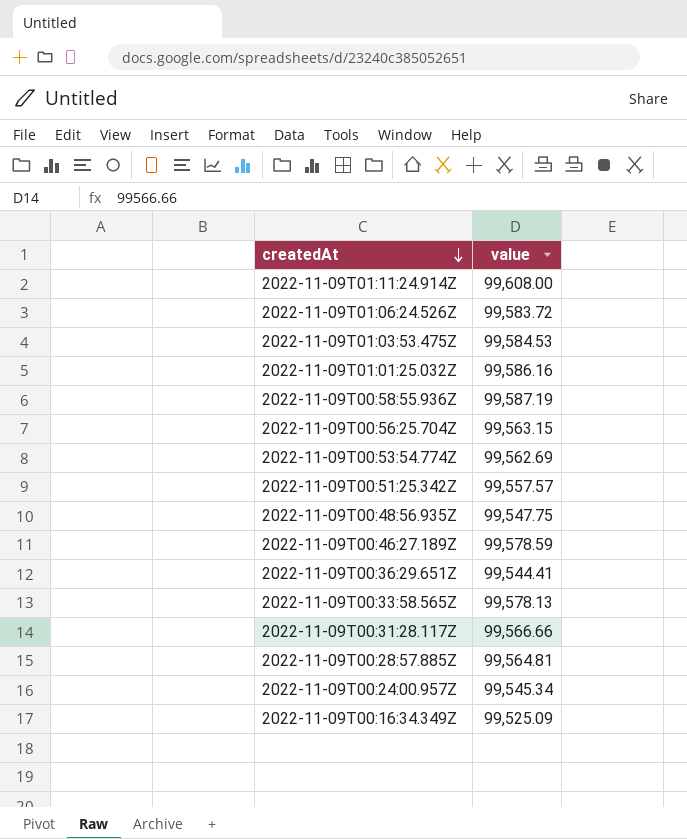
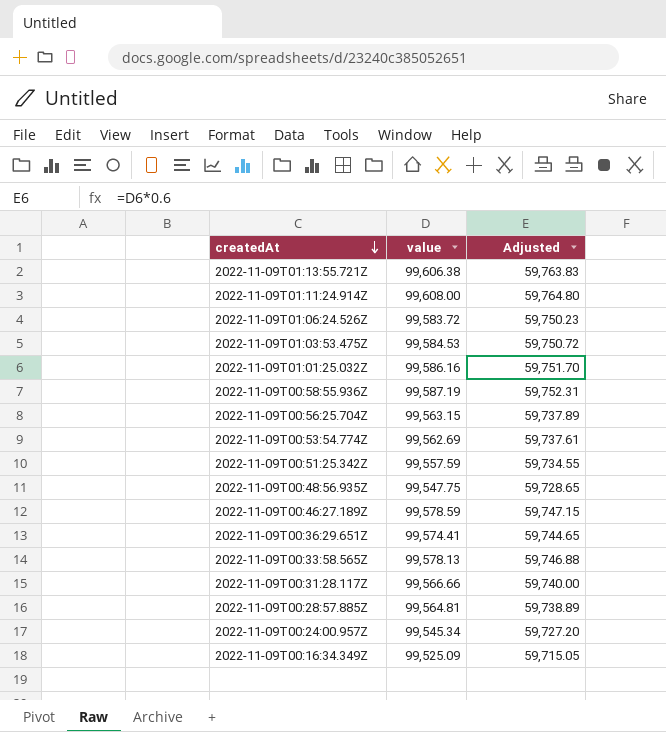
column Adjusted | formula: none -> [value] * 0.6
row 2022-11-09T01:13:55.721Z: none -> 99,606.38 | 59,763.83
2022-11-09T00:51:25.342Z | value: 99,557.57 -> 99,557.59
2022-11-09T00:36:29.651Z | value: 99,544.41 -> 99,574.41

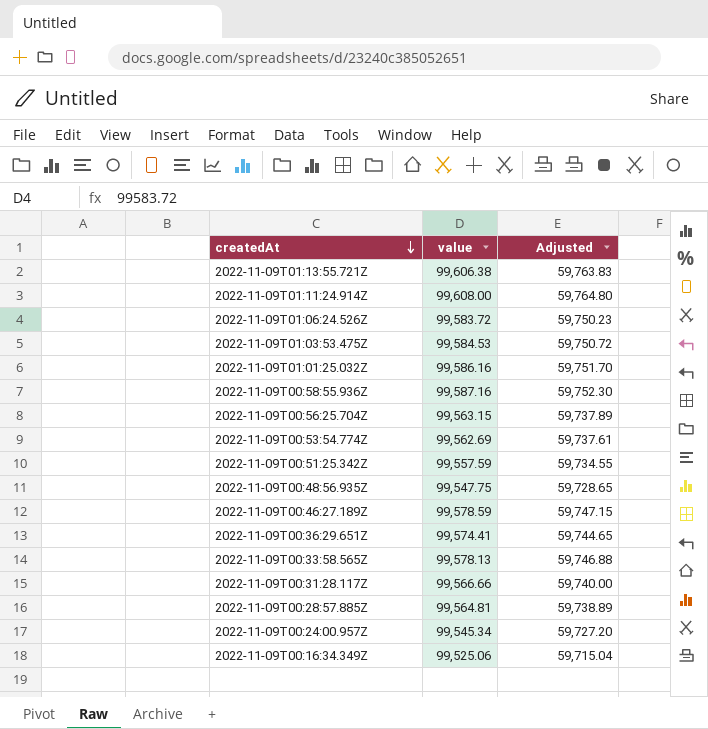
2022-11-09T00:58:55.936Z | value: 99,587.19 -> 99,587.16
2022-11-09T00:58:55.936Z | Adjusted: 59,752.31 -> 59,752.30
2022-11-09T00:16:34.349Z | value: 99,525.09 -> 99,525.06
2022-11-09T00:16:34.349Z | Adjusted: 59,715.05 -> 59,715.04

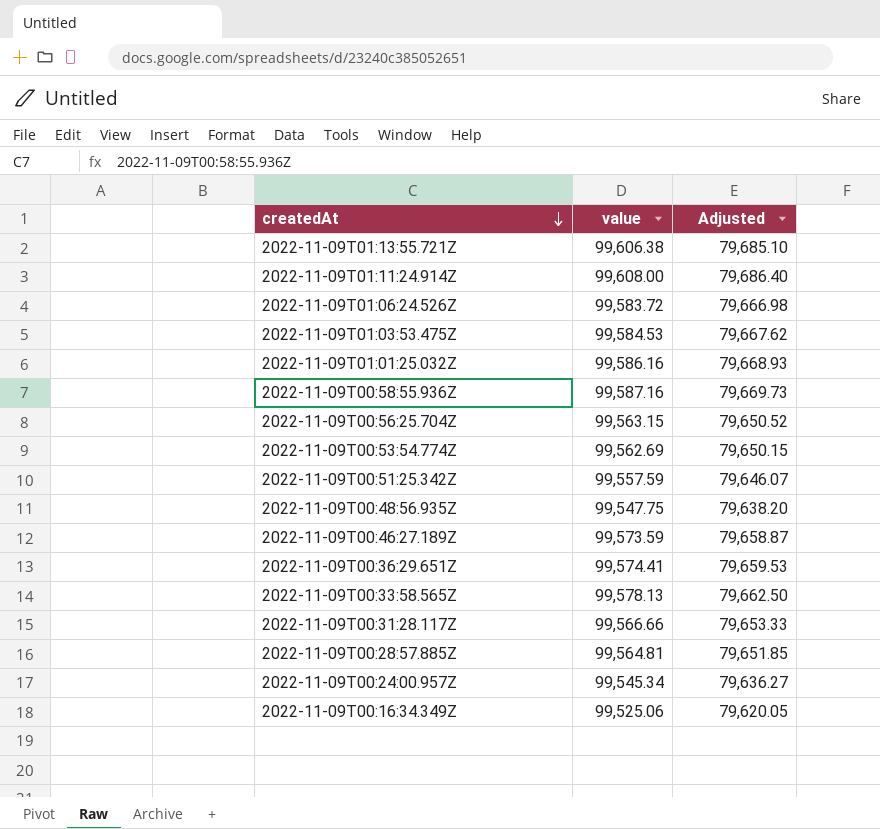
column Adjusted | formula: [value] * 0.6 -> [value] * 0.8
2022-11-09T00:46:27.189Z | value: 99,578.59 -> 99,573.59

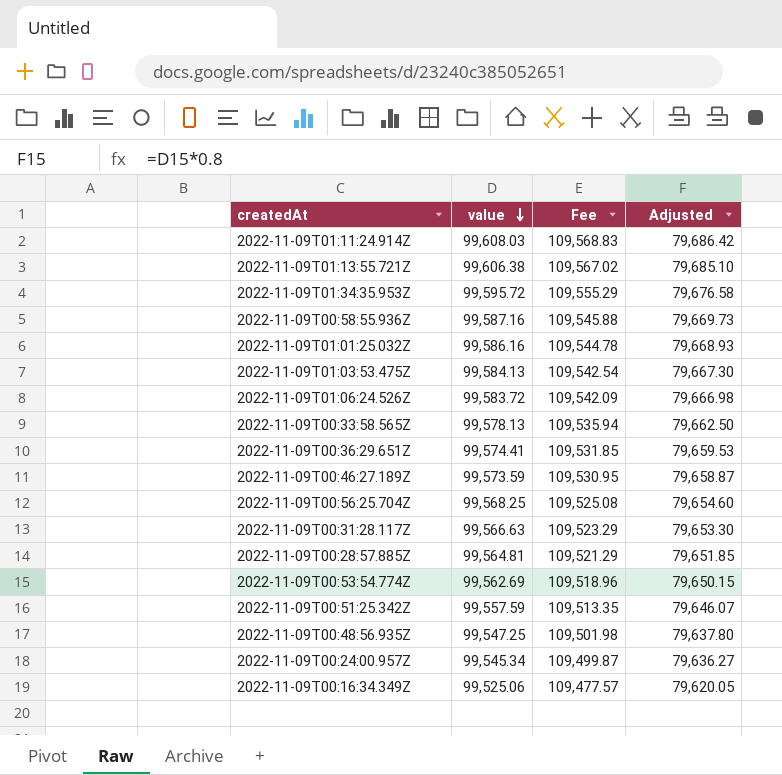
row order: createdAt descending -> value descending
column Fee | formula: none -> [value] * 1.1
2022-11-09T01:11:24.914Z | value: 99,608.00 -> 99,608.03
2022-11-09T01:11:24.914Z | Adjusted: 79,686.40 -> 79,686.42
row 2022-11-09T01:34:35.953Z: none -> 99,595.72 | 109,555.29 | 79,676.58
2022-11-09T01:03:53.475Z | value: 99,584.53 -> 99,584.13
2022-11-09T01:03:53.475Z | Adjusted: 79,667.62 -> 79,667.30
2022-11-09T00:56:25.704Z | value: 99,563.15 -> 99,568.25
2022-11-09T00:56:25.704Z | Adjusted: 79,650.52 -> 79,654.60
2022-11-09T00:31:28.117Z | value: 99,566.66 -> 99,566.63
2022-11-09T00:31:28.117Z | Adjusted: 79,653.33 -> 79,653.30
2022-11-09T00:48:56.935Z | value: 99,547.75 -> 99,547.25
2022-11-09T00:48:56.935Z | Adjusted: 79,638.20 -> 79,637.80

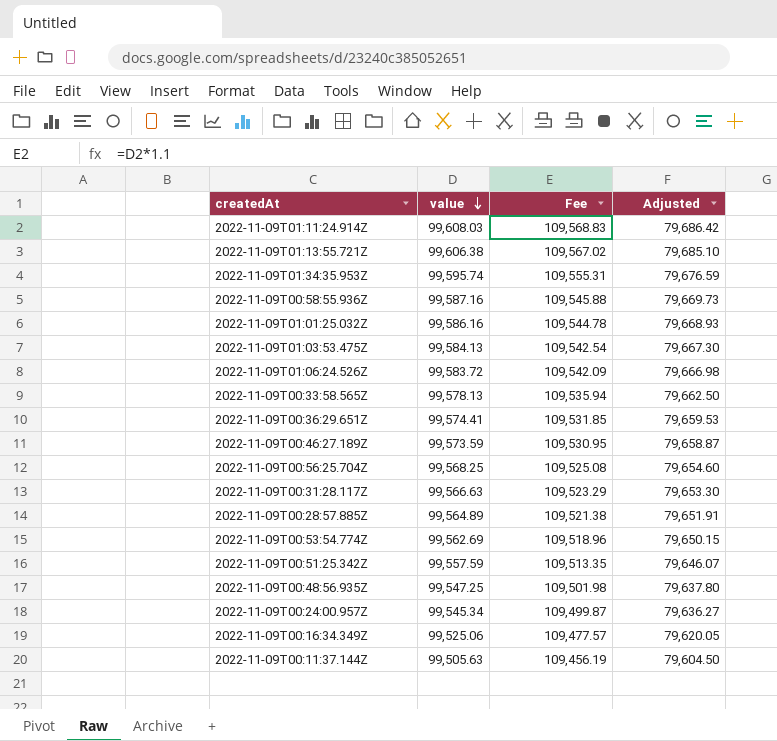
2022-11-09T01:34:35.953Z | value: 99,595.72 -> 99,595.74
2022-11-09T01:34:35.953Z | Fee: 109,555.29 -> 109,555.31
2022-11-09T01:34:35.953Z | Adjusted: 79,676.58 -> 79,676.59
2022-11-09T00:28:57.885Z | value: 99,564.81 -> 99,564.89
2022-11-09T00:28:57.885Z | Fee: 109,521.29 -> 109,521.38
2022-11-09T00:28:57.885Z | Adjusted: 79,651.85 -> 79,651.91
row 2022-11-09T00:11:37.144Z: none -> 99,505.63 | 109,456.19 | 79,604.50

